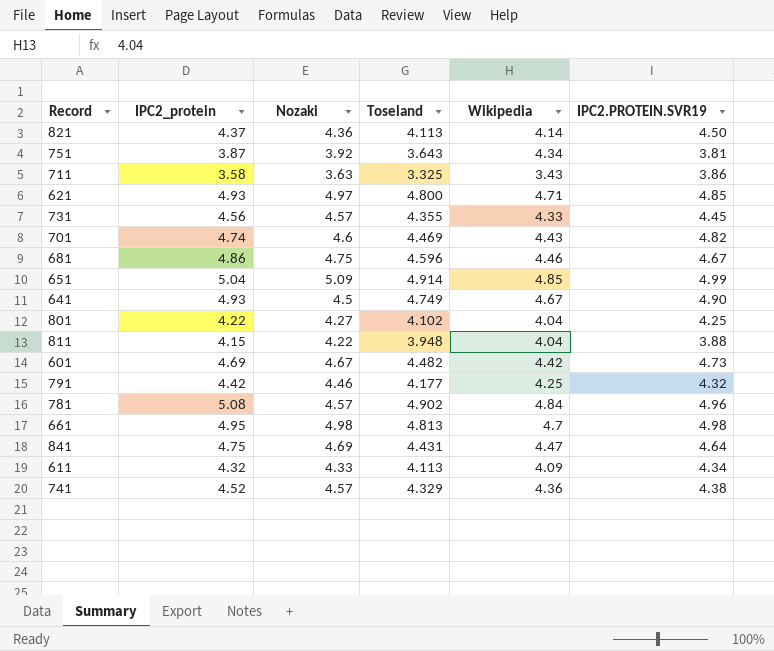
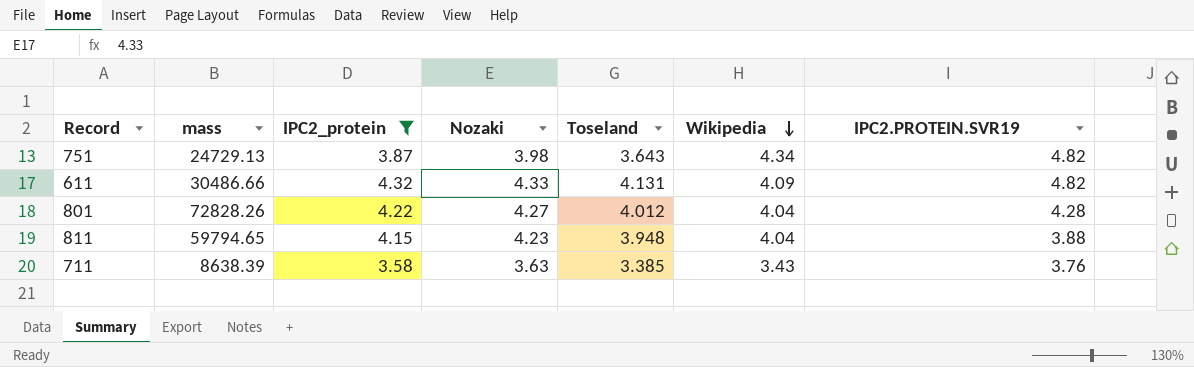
filter: none -> IPC2_protein <= 4.32
row order: none -> Wikipedia descending
column mass | position: none -> 2
751 | Nozaki: 3.92 -> 3.98
751 | IPC2.PROTEIN.SVR19: 3.81 -> 4.82
611 | Toseland: 4.113 -> 4.131
611 | IPC2.PROTEIN.SVR19: 4.34 -> 4.82
801 | Toseland: 4.102 -> 4.012
801 | IPC2.PROTEIN.SVR19: 4.25 -> 4.28
811 | Nozaki: 4.22 -> 4.23
711 | Toseland: 3.325 -> 3.385
711 | IPC2.PROTEIN.SVR19: 3.86 -> 3.76

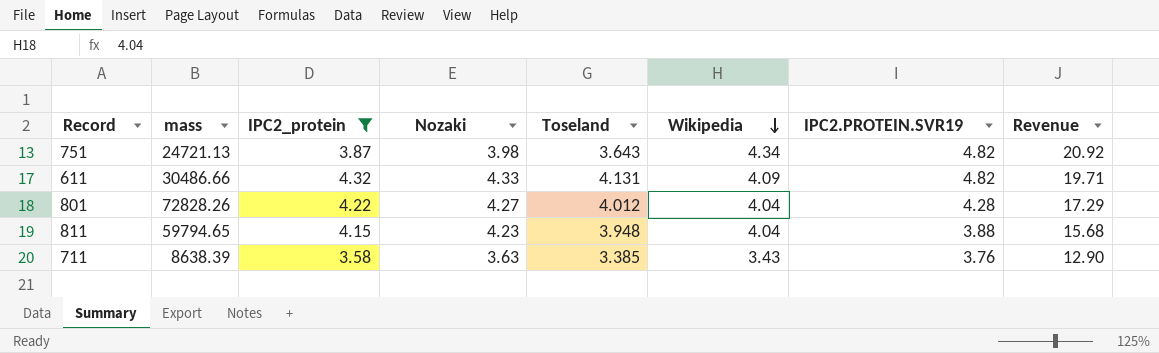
column Revenue | formula: none -> [Wikipedia] * [IPC2.PROTEIN.SVR19]
751 | mass: 24729.13 -> 24721.13

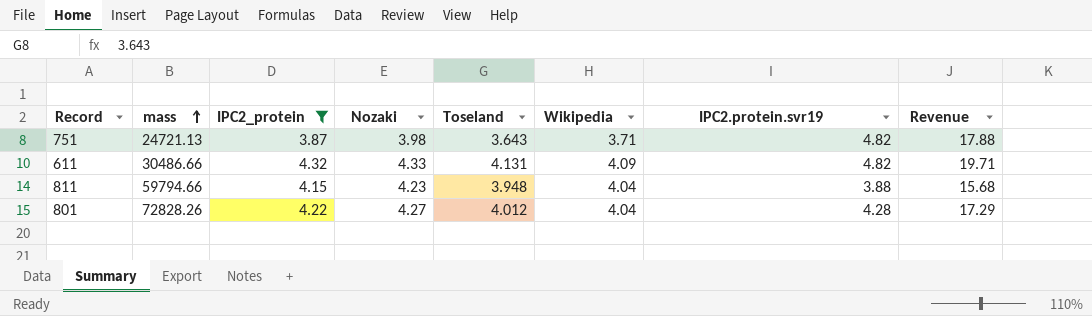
row order: Wikipedia descending -> mass ascending
column name: IPC2.PROTEIN.SVR19 -> IPC2.protein.svr19
row 711: 8638.39 | 3.58 | 3.63 | 3.385 | 3.43 | 3.76 | 12.90 -> none
751 | Wikipedia: 4.34 -> 3.71
751 | Revenue: 20.92 -> 17.88
811 | mass: 59794.65 -> 59794.66

